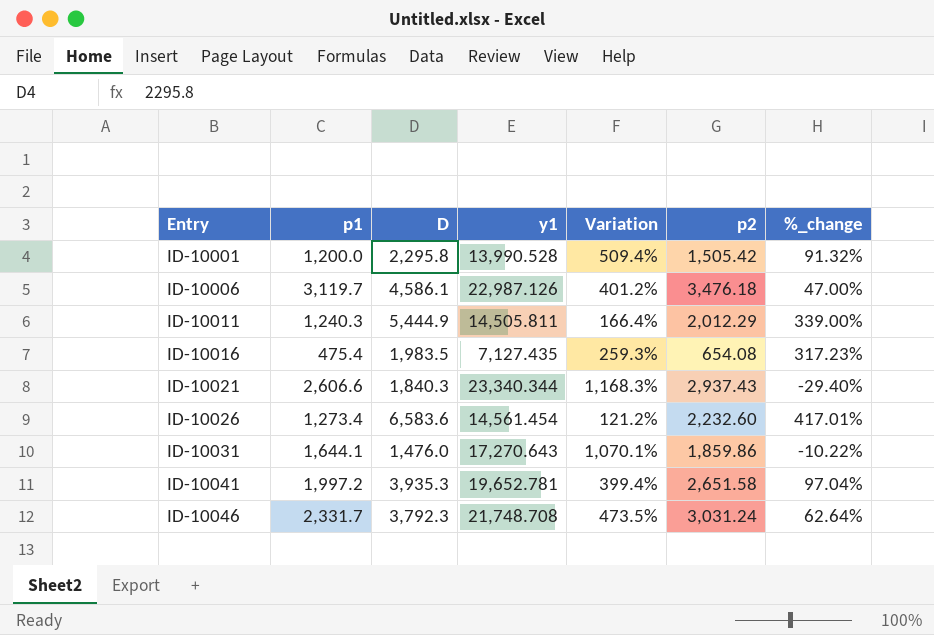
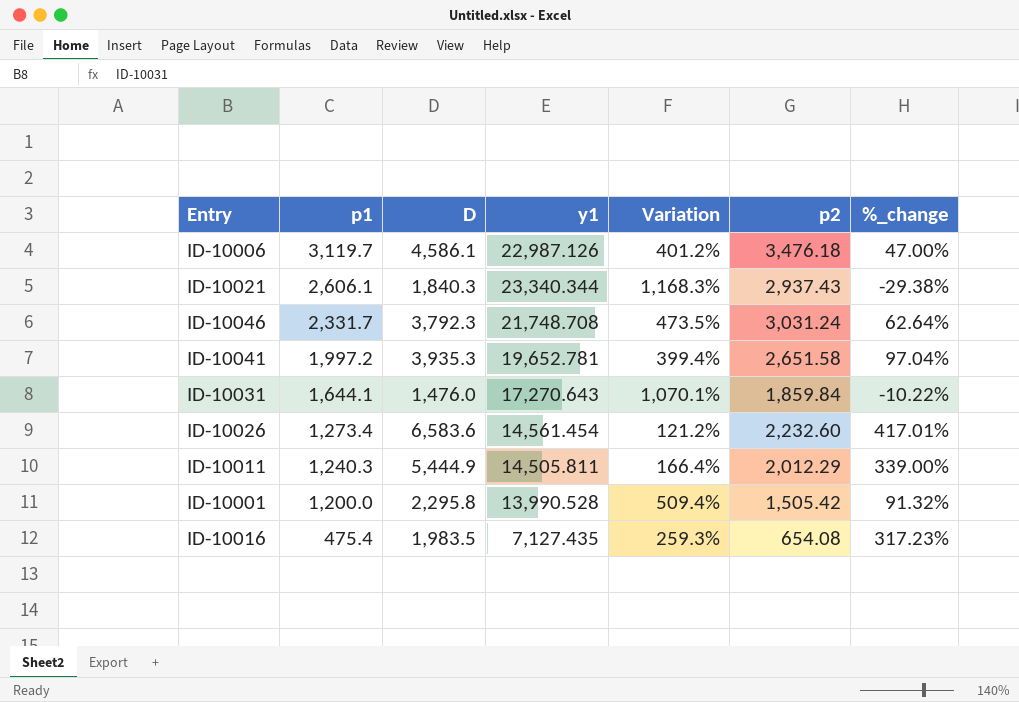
row order: Entry ascending -> p1 descending
ID-10021 | p1: 2,606.6 -> 2,606.1
ID-10021 | %_change: -29.40% -> -29.38%
ID-10031 | p2: 1,859.86 -> 1,859.84

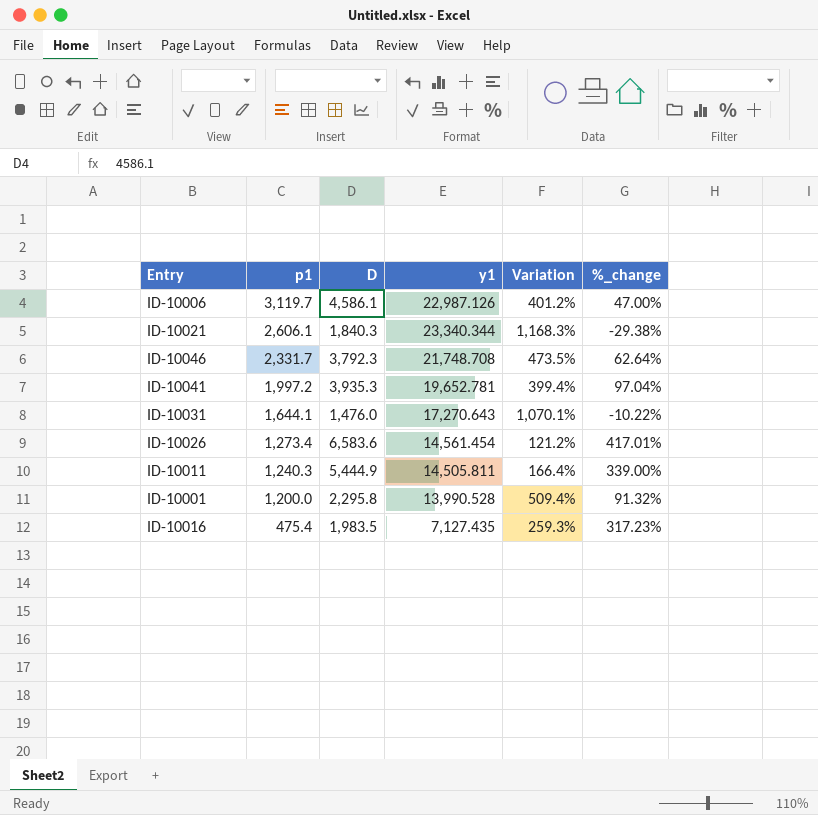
column p2 | position: 6 -> none

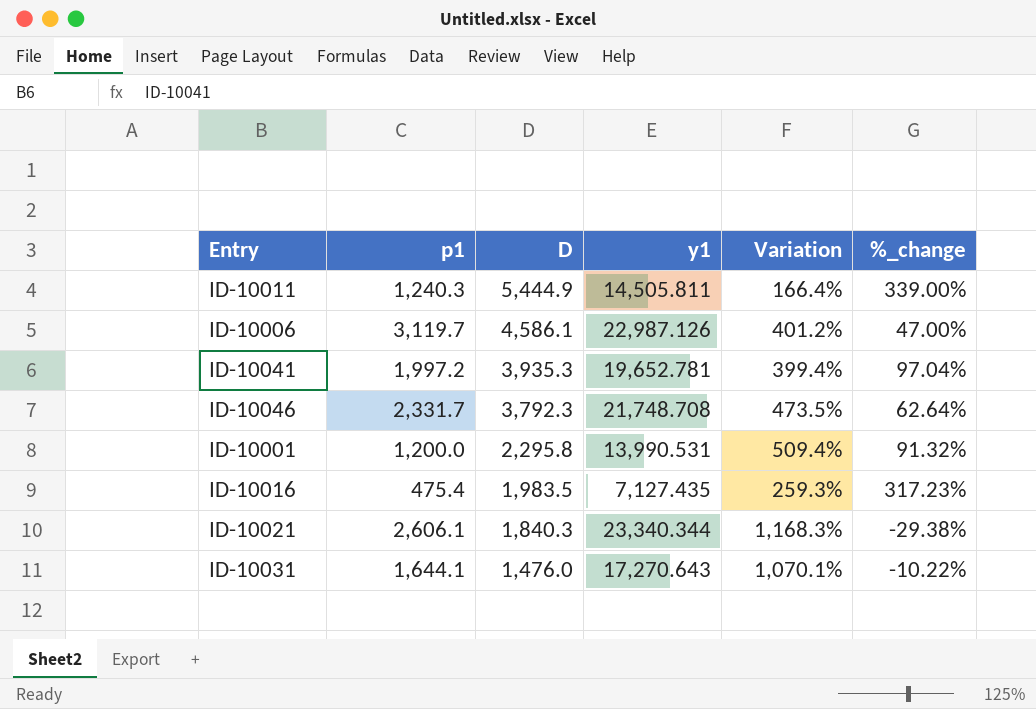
row order: p1 descending -> D descending
row ID-10026: 1,273.4 | 6,583.6 | 14,561.454 | 121.2% | 417.01% -> none
ID-10001 | y1: 13,990.528 -> 13,990.531

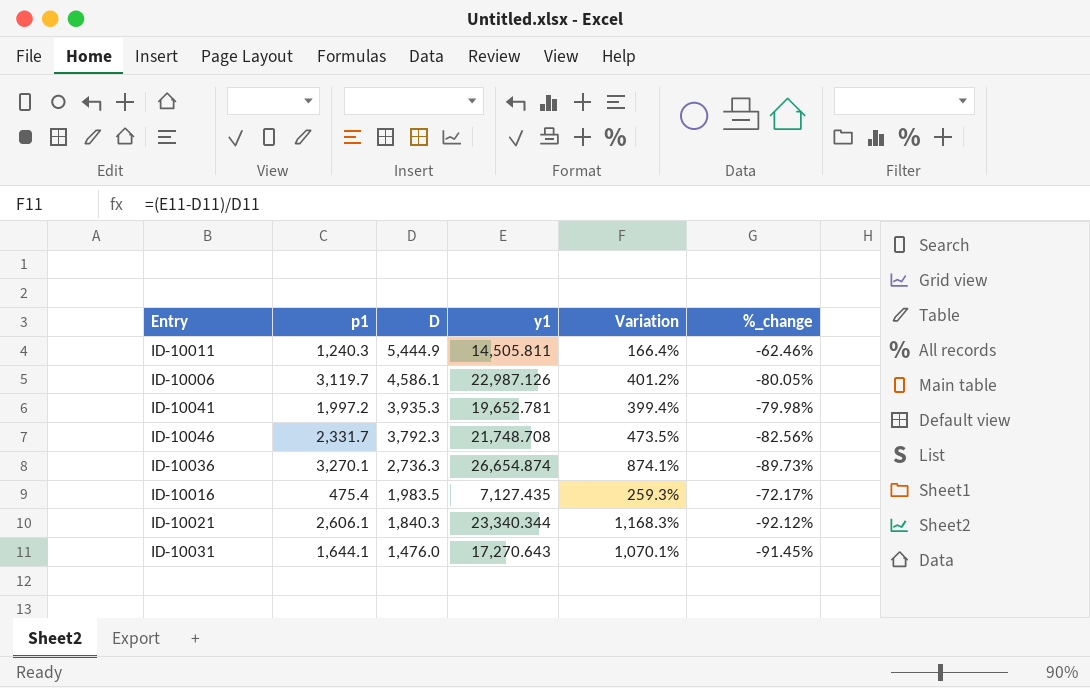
column %_change | formula: ([D] - [p1]) / [p1] -> ([D] - [y1]) / [y1]
row ID-10001: 1,200.0 | 2,295.8 | 13,990.531 | 509.4% | 91.32% -> none
row ID-10036: none -> 3,270.1 | 2,736.3 | 26,654.874 | 874.1% | -89.73%

